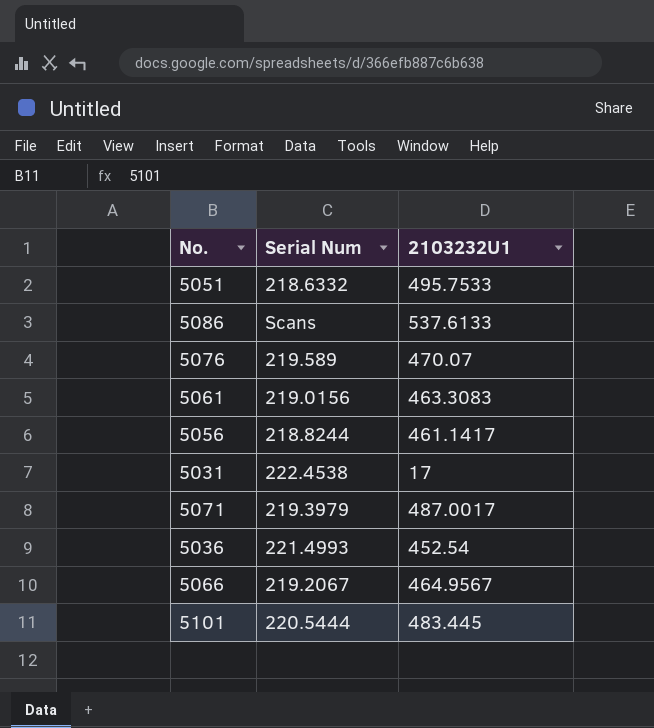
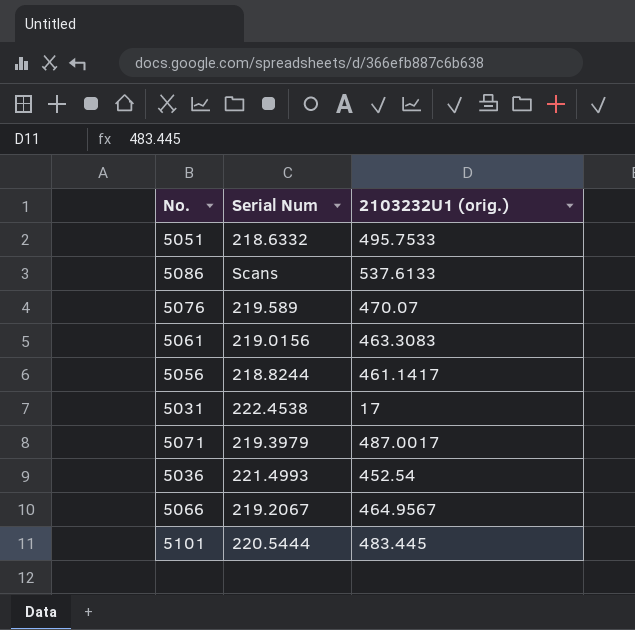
column name: 2103232U1 -> 2103232U1 (orig.)

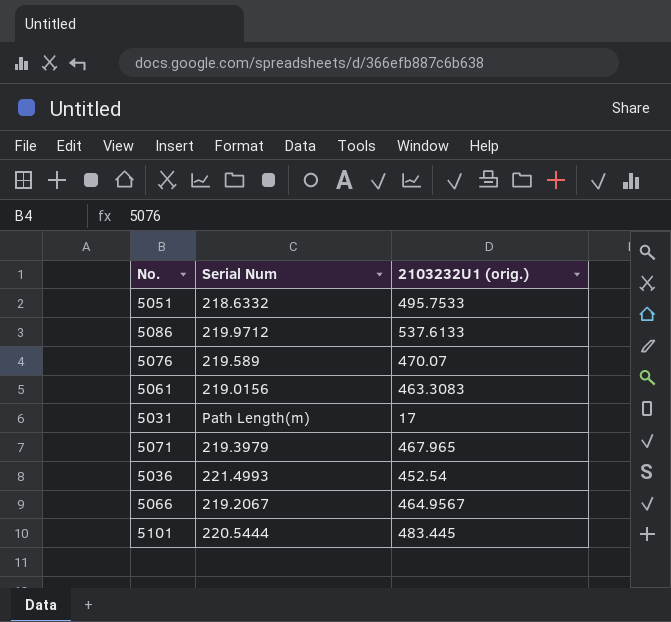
row 5056: 218.8244 | 461.1417 -> none
5086 | Serial Num: Scans -> 219.9712
5031 | Serial Num: 222.4538 -> Path Length(m)
5071 | 2103232U1 (orig.): 487.0017 -> 467.965

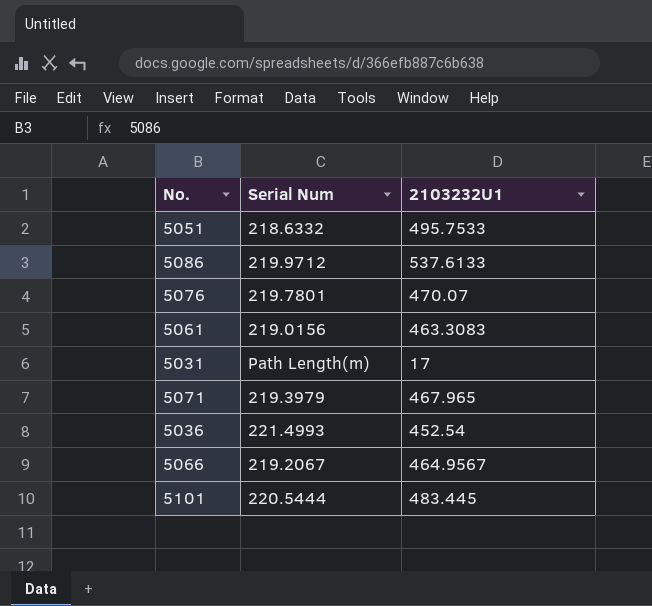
column name: 2103232U1 (orig.) -> 2103232U1
5076 | Serial Num: 219.589 -> 219.7801

